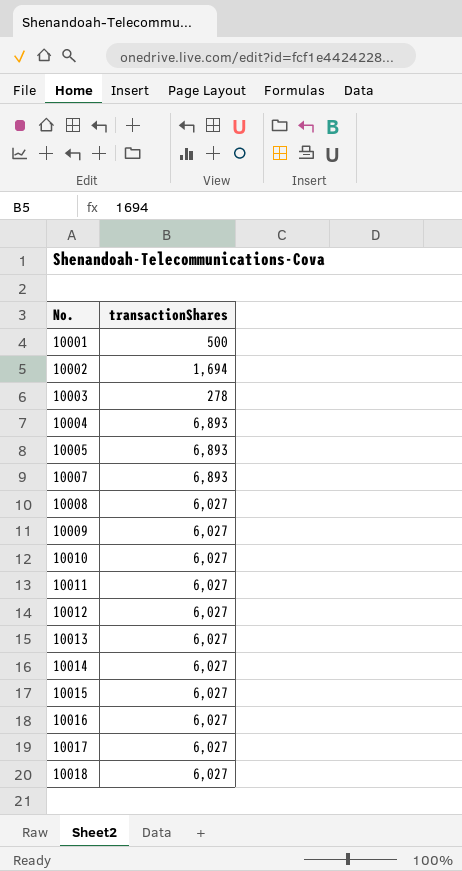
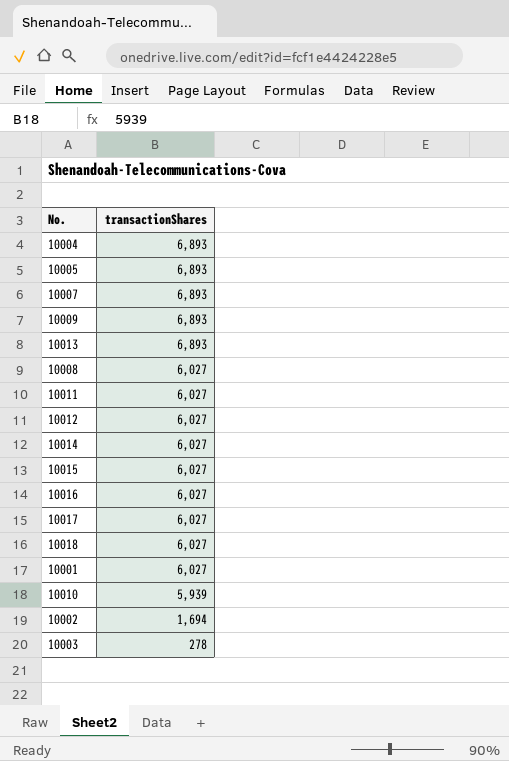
row order: No. ascending -> transactionShares descending
10009 | transactionShares: 6,027 -> 6,893
10013 | transactionShares: 6,027 -> 6,893
10001 | transactionShares: 500 -> 6,027
10010 | transactionShares: 6,027 -> 5,939

